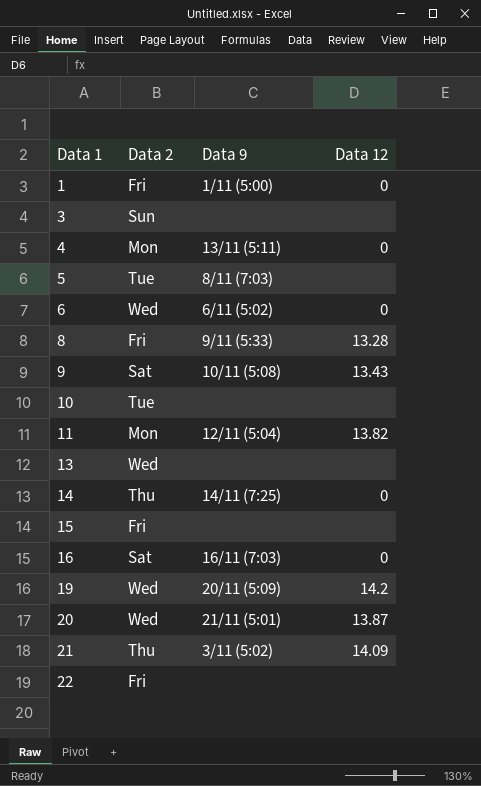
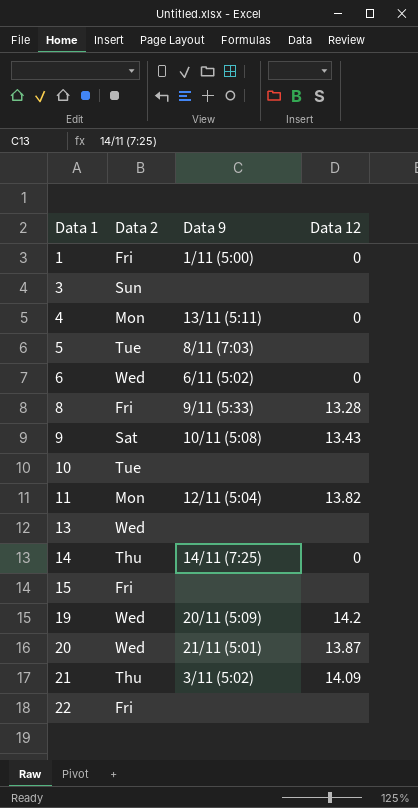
row 16: Sat | 16/11 (7:03) | 0 -> none

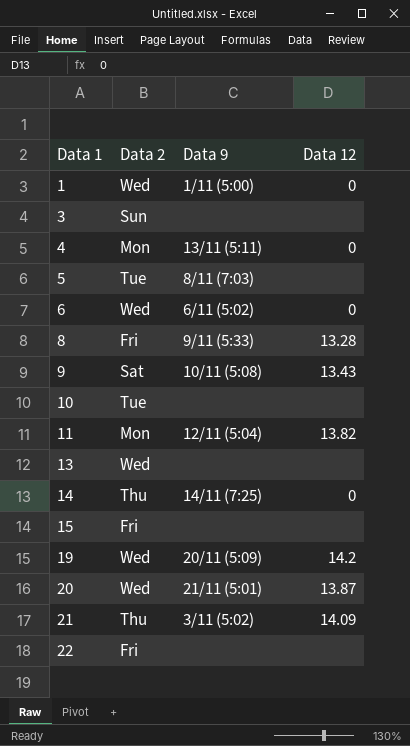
1 | Data 2: Fri -> Wed

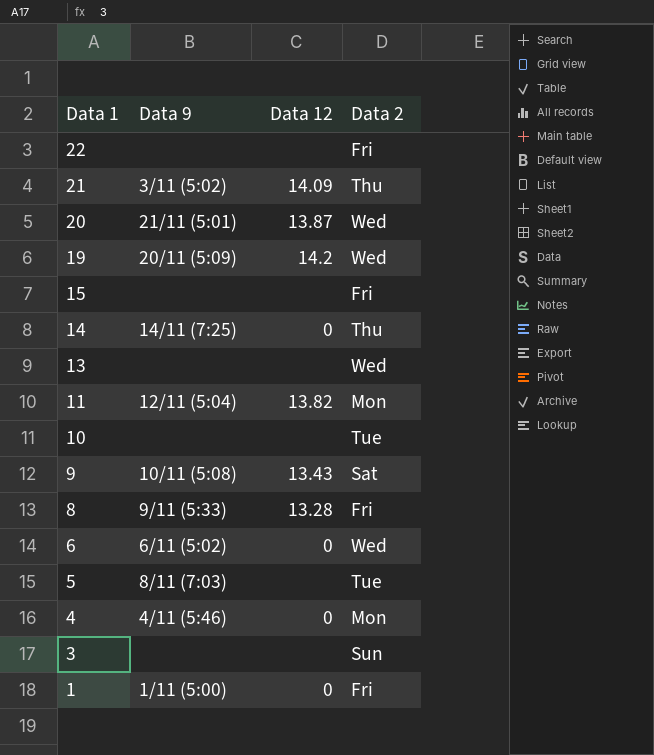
row order: Data 1 ascending -> Data 1 descending
column Data 2 | position: 2 -> 4
4 | Data 9: 13/11 (5:11) -> 4/11 (5:46)
1 | Data 2: Wed -> Fri

